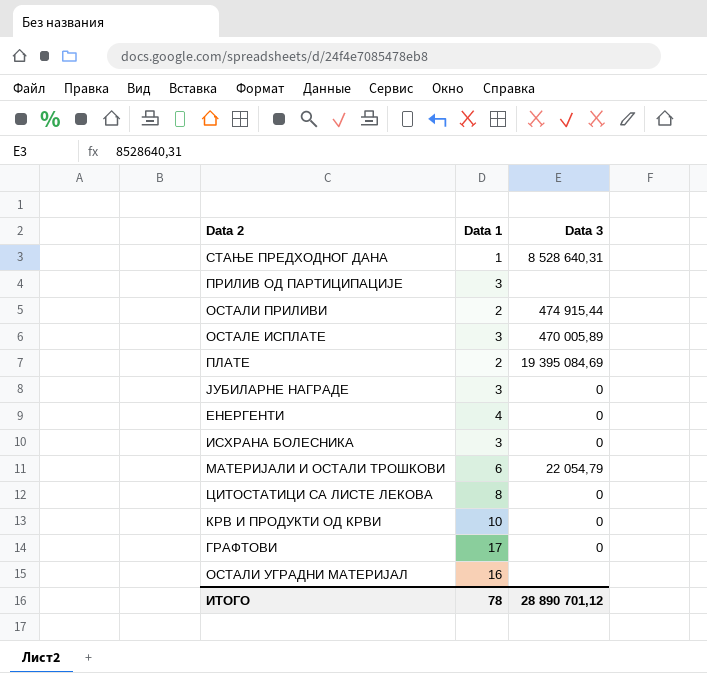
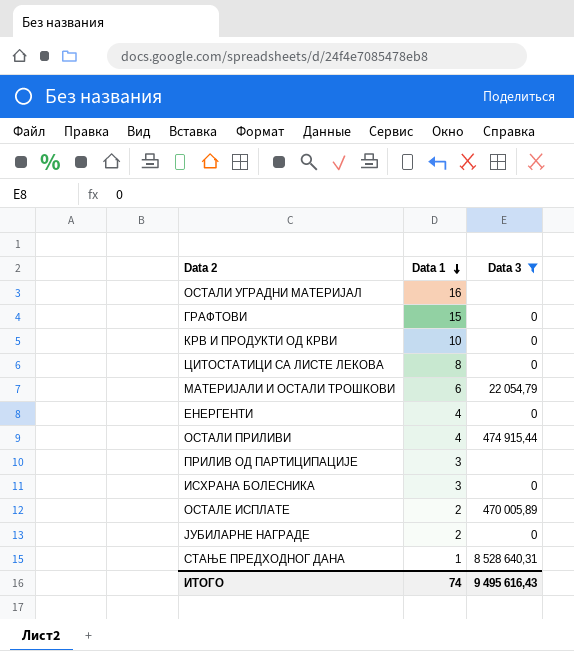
filter: none -> Data 3 != 19 395 084,69
row order: none -> Data 1 descending
ГРАФТОВИ | Data 1: 17 -> 15
ОСТАЛИ ПРИЛИВИ | Data 1: 2 -> 4
ОСТАЛЕ ИСПЛАТЕ | Data 1: 3 -> 2
ЈУБИЛАРНЕ НАГРАДЕ | Data 1: 3 -> 2
ИТОГО | Data 1: 78 -> 74
ИТОГО | Data 3: 28 890 701,12 -> 9 495 616,43

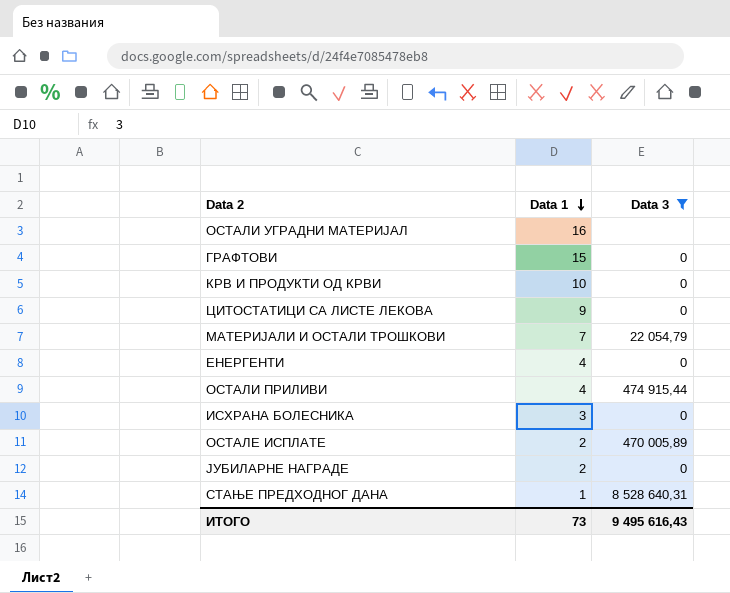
row ПРИЛИВ ОД ПАРТИЦИПАЦИЈЕ: 3 | none -> none
ЦИТОСТАТИЦИ СА ЛИСТЕ ЛЕКОВА | Data 1: 8 -> 9
МАТЕРИЈАЛИ И ОСТАЛИ ТРОШКОВИ | Data 1: 6 -> 7
ИТОГО | Data 1: 74 -> 73

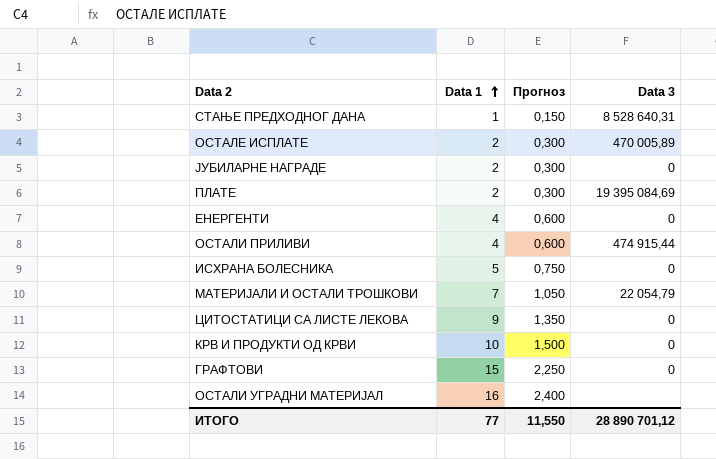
filter: Data 3 != 19 395 084,69 -> none
row order: Data 1 descending -> Data 1 ascending
column Прогноз | formula: none -> [Data 1] * 0,15
ИСХРАНА БОЛЕСНИКА | Data 1: 3 -> 5
ИТОГО | Data 1: 73 -> 77
ИТОГО | Data 3: 9 495 616,43 -> 28 890 701,12

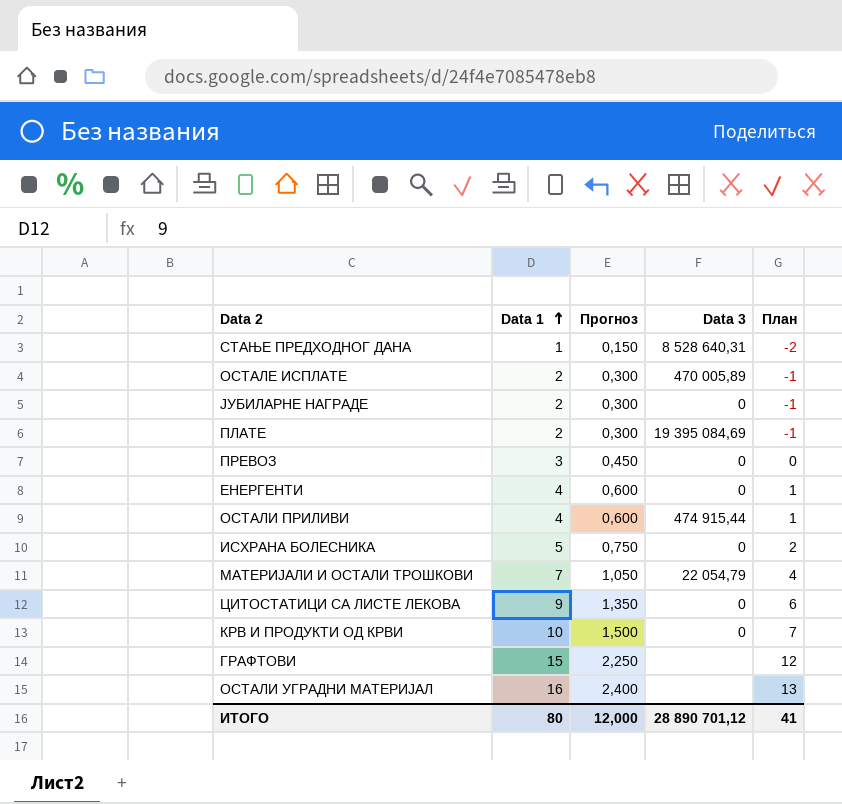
column План | formula: none -> [Data 1] - 3
row ПРЕВОЗ: none -> 3 | 0,450 | 0 | 0
ГРАФТОВИ | Data 3: 0 -> none
ИТОГО | Data 1: 77 -> 80
ИТОГО | Прогноз: 11,550 -> 12,000

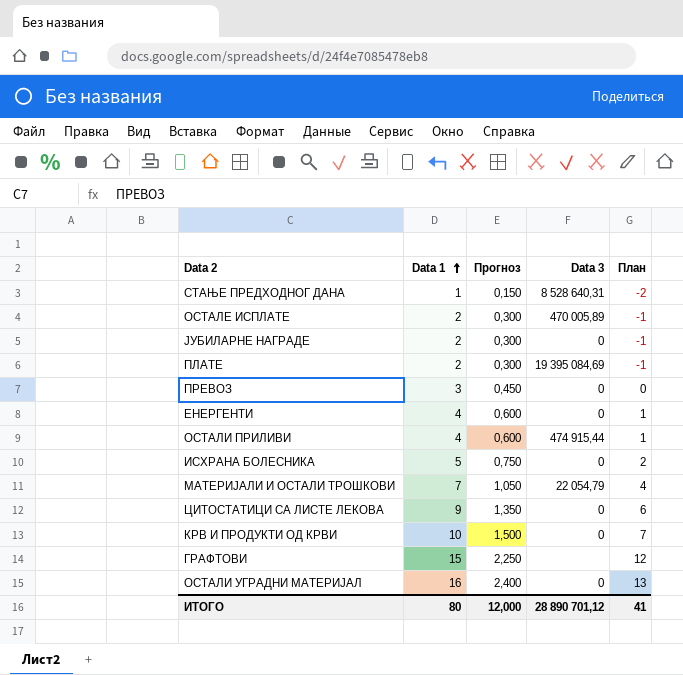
ОСТАЛИ УГРАДНИ МАТЕРИЈАЛ | Data 3: none -> 0

